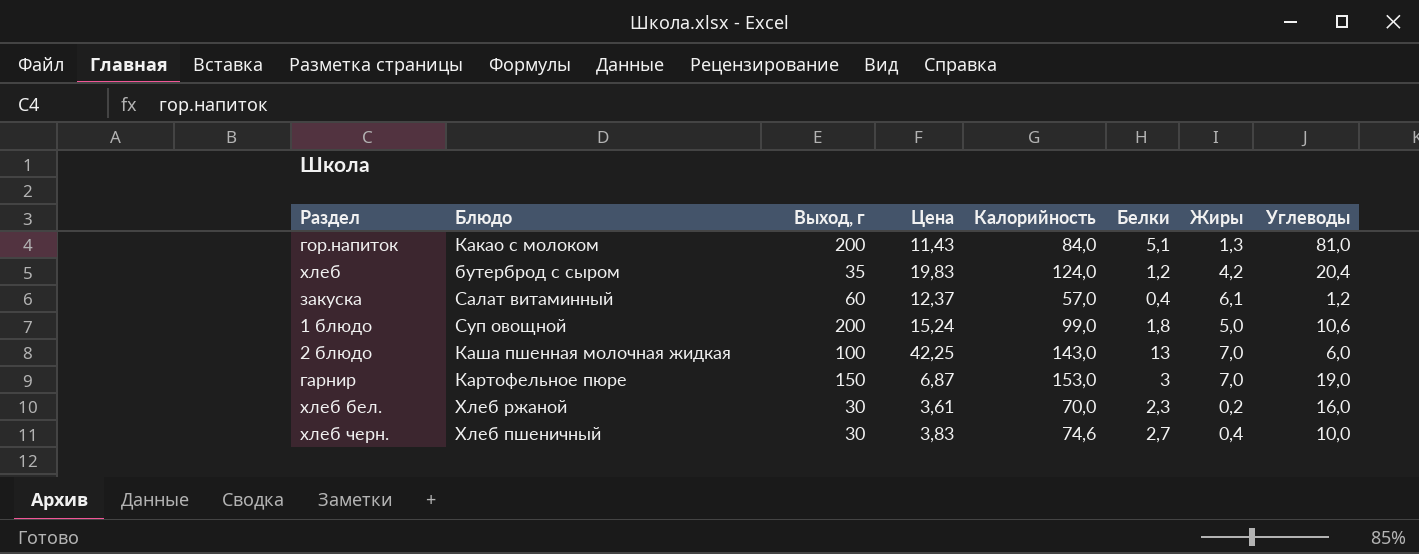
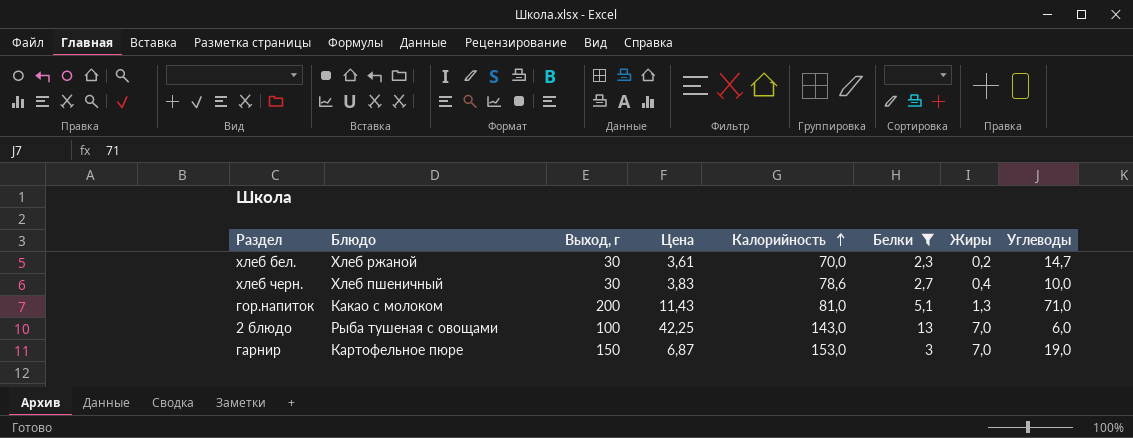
filter: none -> Белки >= 2,3
row order: none -> Калорийность ascending
хлеб бел. | Углеводы: 16,0 -> 14,7
хлеб черн. | Калорийность: 74,6 -> 78,6
гор.напиток | Калорийность: 84,0 -> 81,0
гор.напиток | Углеводы: 81,0 -> 71,0
2 блюдо | Блюдо: Каша пшенная молочная жидкая -> Рыба тушеная с овощами

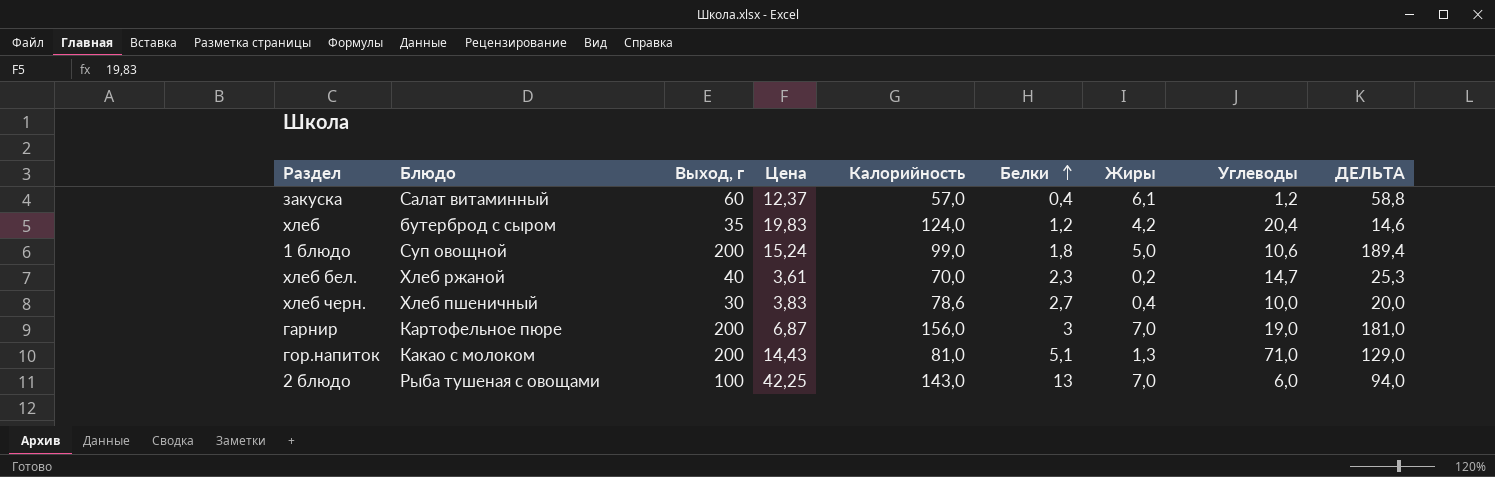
filter: Белки >= 2,3 -> none
row order: Калорийность ascending -> Белки ascending
column ДЕЛЬТА | formula: none -> [Выход, г] - [Углеводы]
хлеб бел. | Выход, г: 30 -> 40
гарнир | Выход, г: 150 -> 200
гарнир | Калорийность: 153,0 -> 156,0
гор.напиток | Цена: 11,43 -> 14,43

